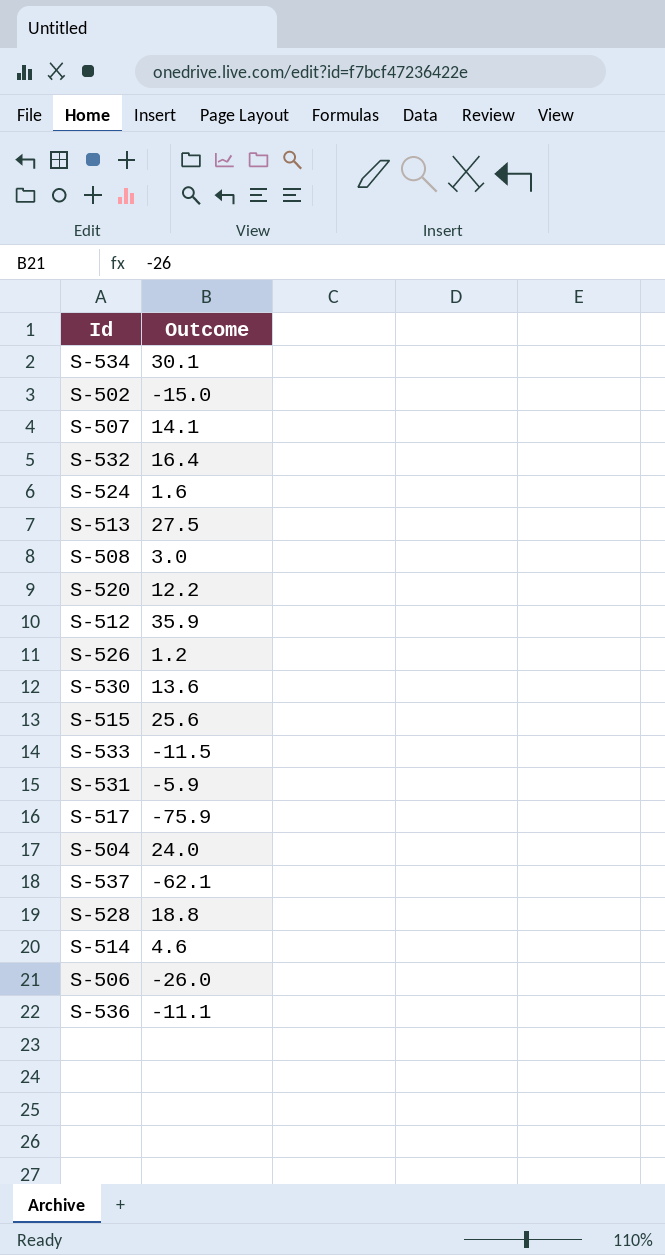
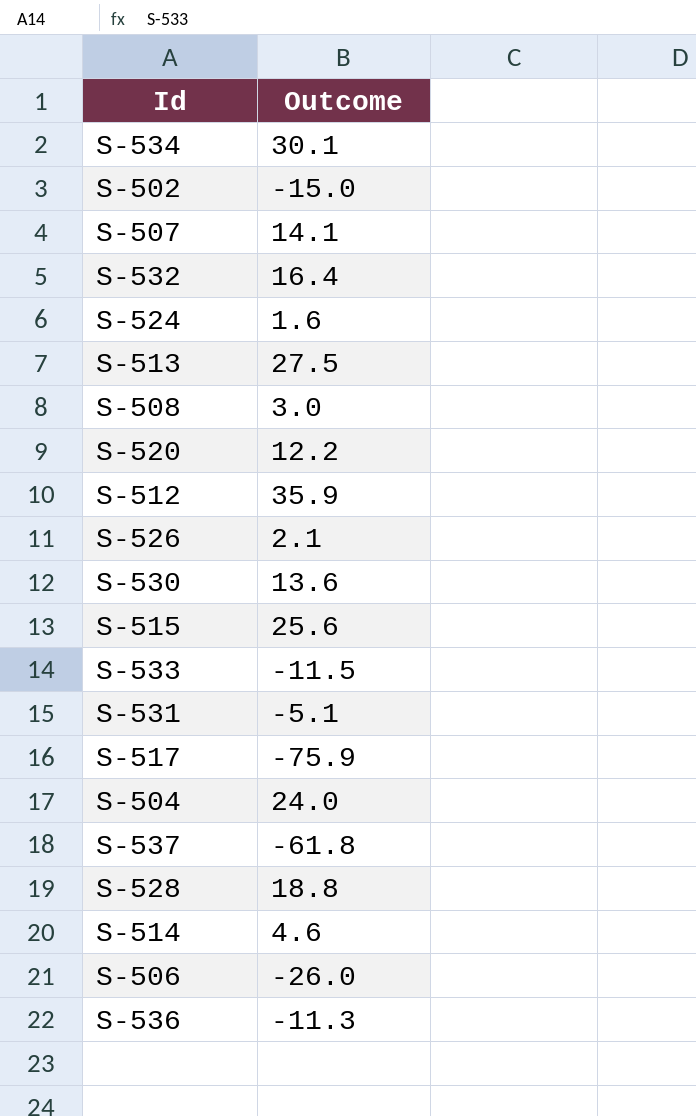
S-526 | Outcome: 1.2 -> 2.1
S-531 | Outcome: -5.9 -> -5.1
S-537 | Outcome: -62.1 -> -61.8
S-536 | Outcome: -11.1 -> -11.3

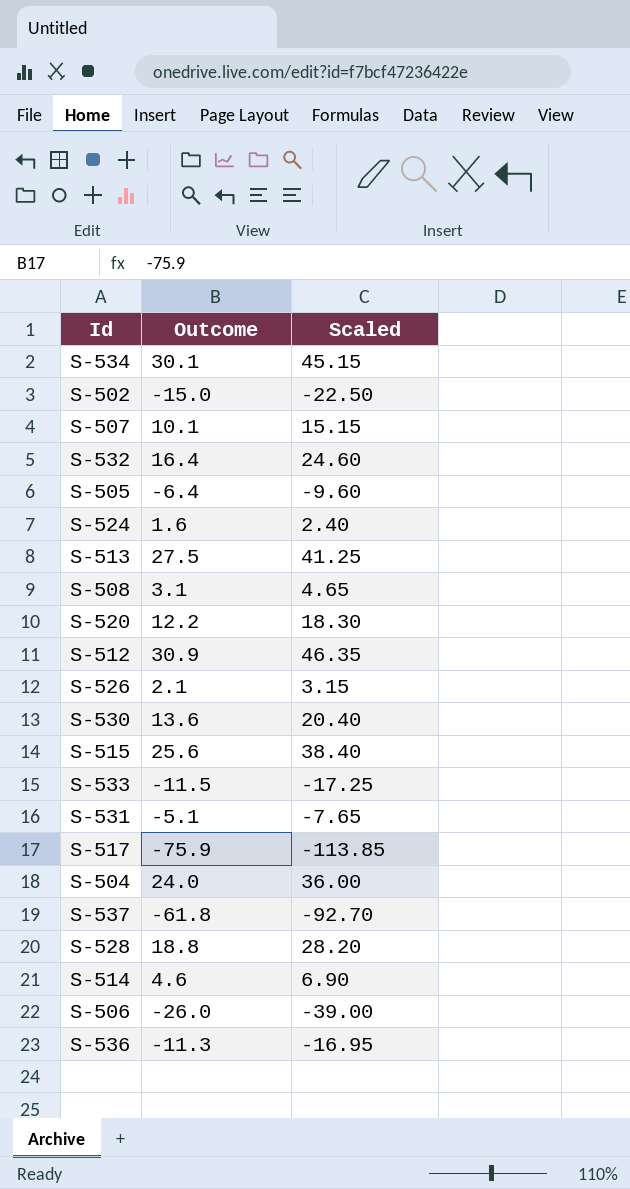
column Scaled | formula: none -> [Outcome] * 1.5
S-507 | Outcome: 14.1 -> 10.1
row S-505: none -> -6.4 | -9.60
S-508 | Outcome: 3.0 -> 3.1
S-512 | Outcome: 35.9 -> 30.9

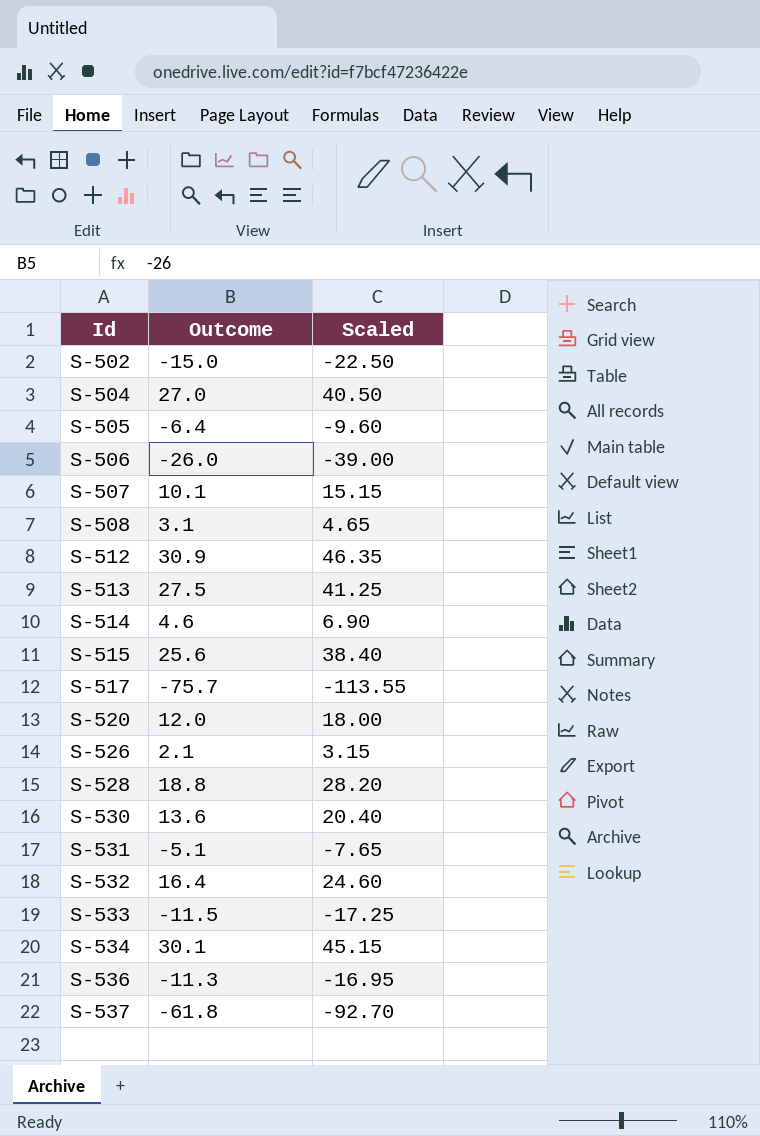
row order: none -> Id ascending
row S-524: 1.6 | 2.40 -> none
S-504 | Outcome: 24.0 -> 27.0
S-504 | Scaled: 36.00 -> 40.50
S-517 | Outcome: -75.9 -> -75.7
S-517 | Scaled: -113.85 -> -113.55
S-520 | Outcome: 12.2 -> 12.0
S-520 | Scaled: 18.30 -> 18.00

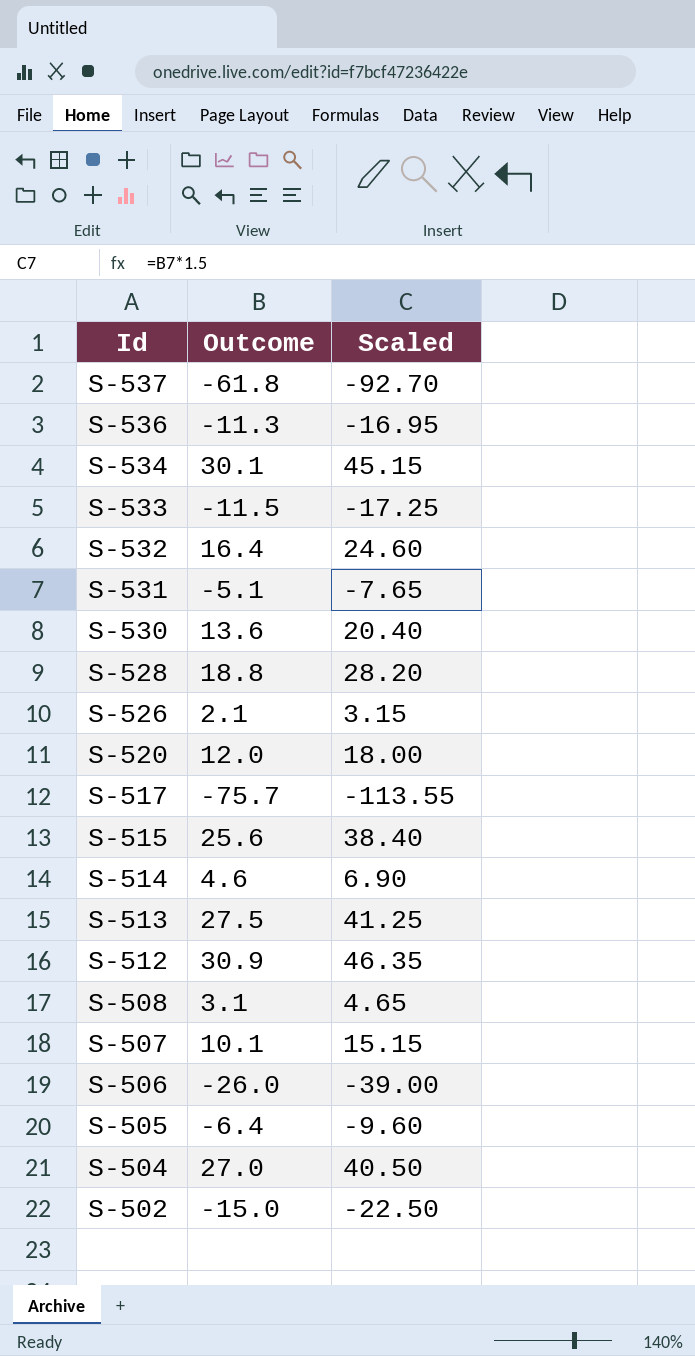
row order: Id ascending -> Id descending

